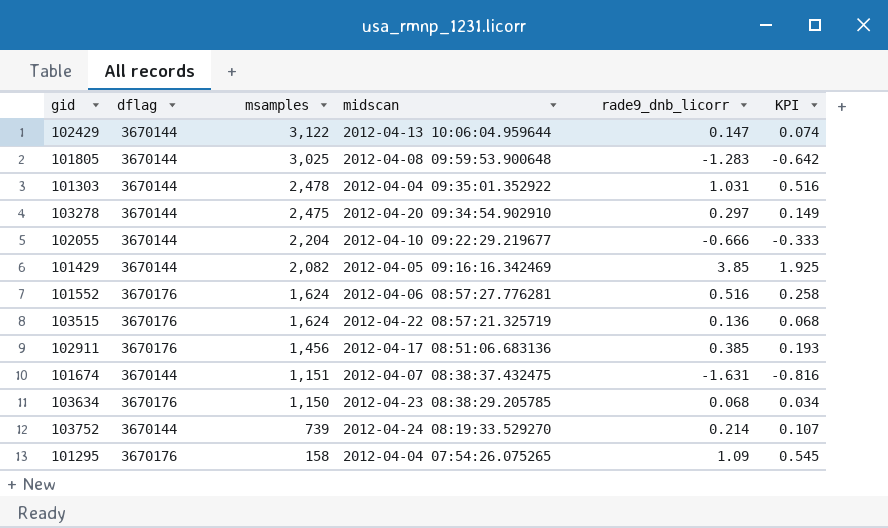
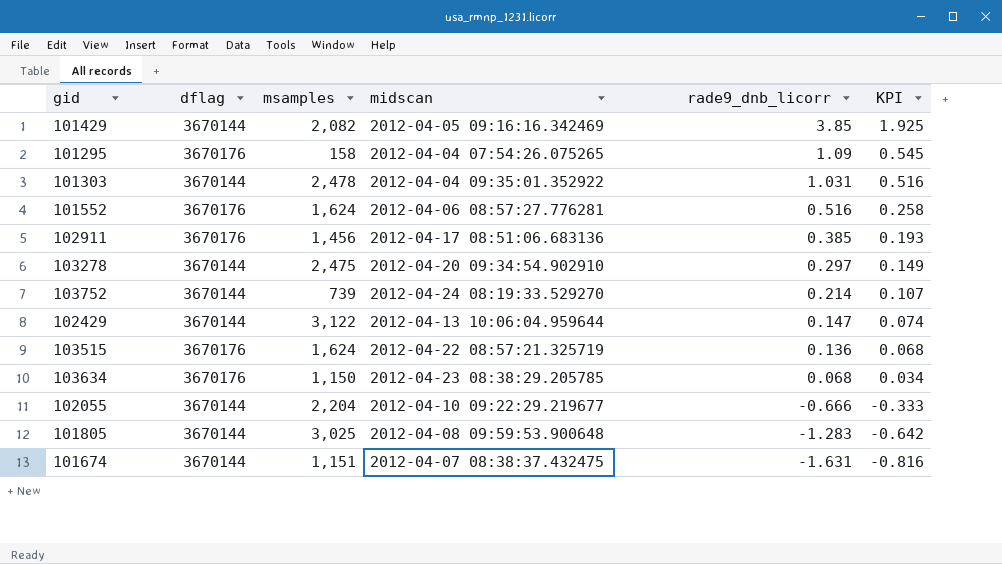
row order: msamples descending -> rade9_dnb_licorr descending

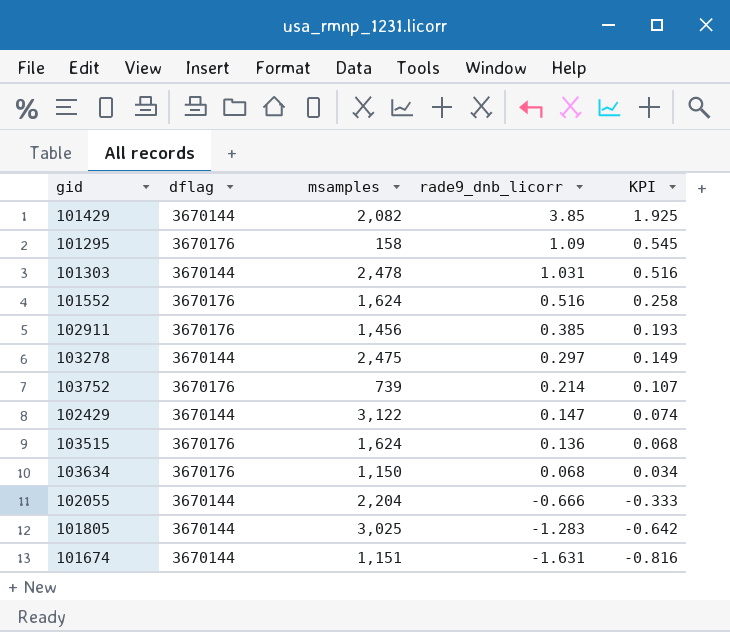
column midscan | position: 4 -> none
103752 | dflag: 3670144 -> 3670176

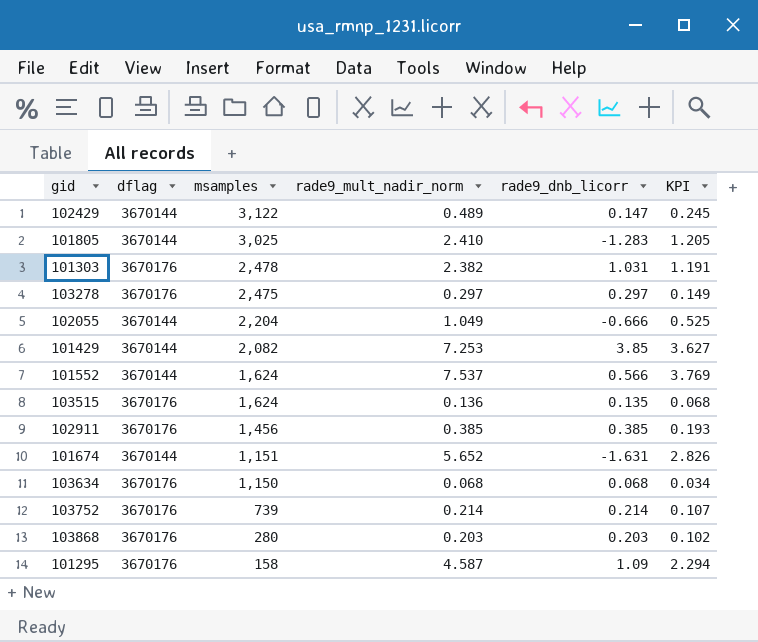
row order: rade9_dnb_licorr descending -> msamples descending
column rade9_mult_nadir_norm | position: none -> 4
column KPI | formula: [rade9_dnb_licorr] * 0.5 -> [rade9_mult_nadir_norm] * 0.5
101303 | dflag: 3670144 -> 3670176
103278 | dflag: 3670144 -> 3670176
101552 | dflag: 3670176 -> 3670144
101552 | rade9_dnb_licorr: 0.516 -> 0.566
103515 | rade9_dnb_licorr: 0.136 -> 0.135
row 103868: none -> 3670176 | 280 | 0.203 | 0.203 | 0.102

